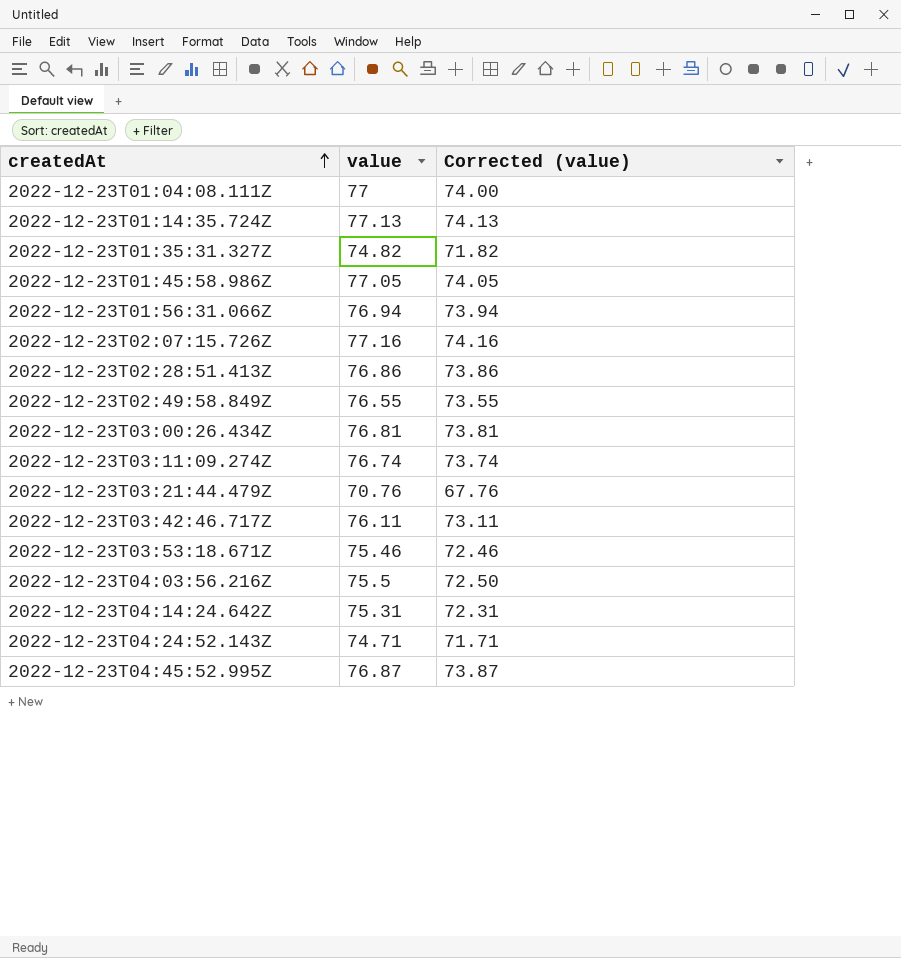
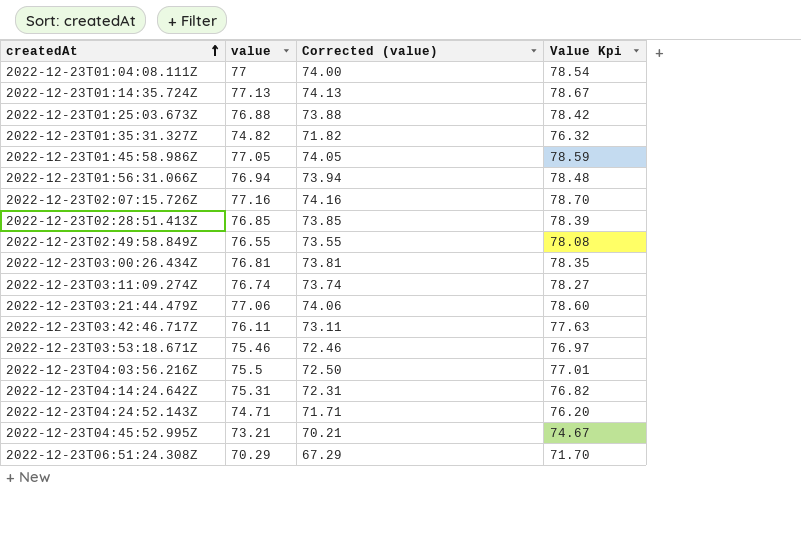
column Value Kpi | formula: none -> [value] * 1.02
row 2022-12-23T01:25:03.673Z: none -> 76.88 | 73.88 | 78.42
2022-12-23T02:28:51.413Z | value: 76.86 -> 76.85
2022-12-23T02:28:51.413Z | Corrected (value): 73.86 -> 73.85
2022-12-23T03:21:44.479Z | value: 70.76 -> 77.06
2022-12-23T03:21:44.479Z | Corrected (value): 67.76 -> 74.06
2022-12-23T04:45:52.995Z | value: 76.87 -> 73.21
2022-12-23T04:45:52.995Z | Corrected (value): 73.87 -> 70.21
row 2022-12-23T06:51:24.308Z: none -> 70.29 | 67.29 | 71.70

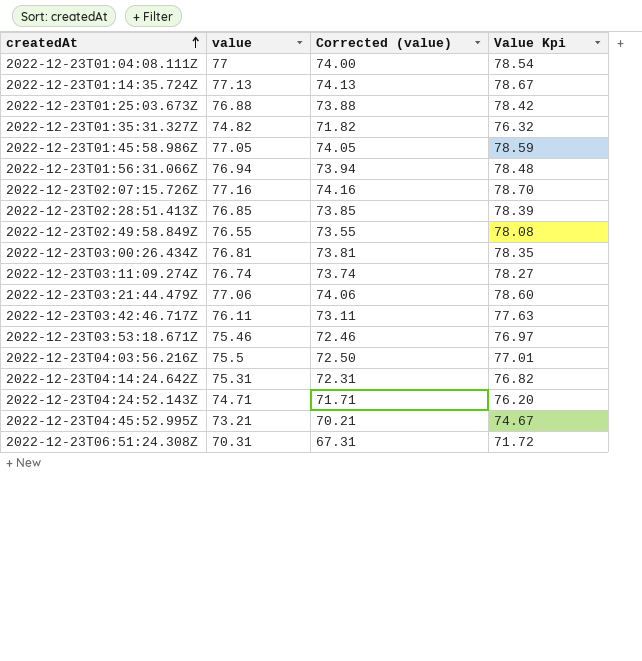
2022-12-23T06:51:24.308Z | value: 70.29 -> 70.31
2022-12-23T06:51:24.308Z | Corrected (value): 67.29 -> 67.31
2022-12-23T06:51:24.308Z | Value Kpi: 71.70 -> 71.72

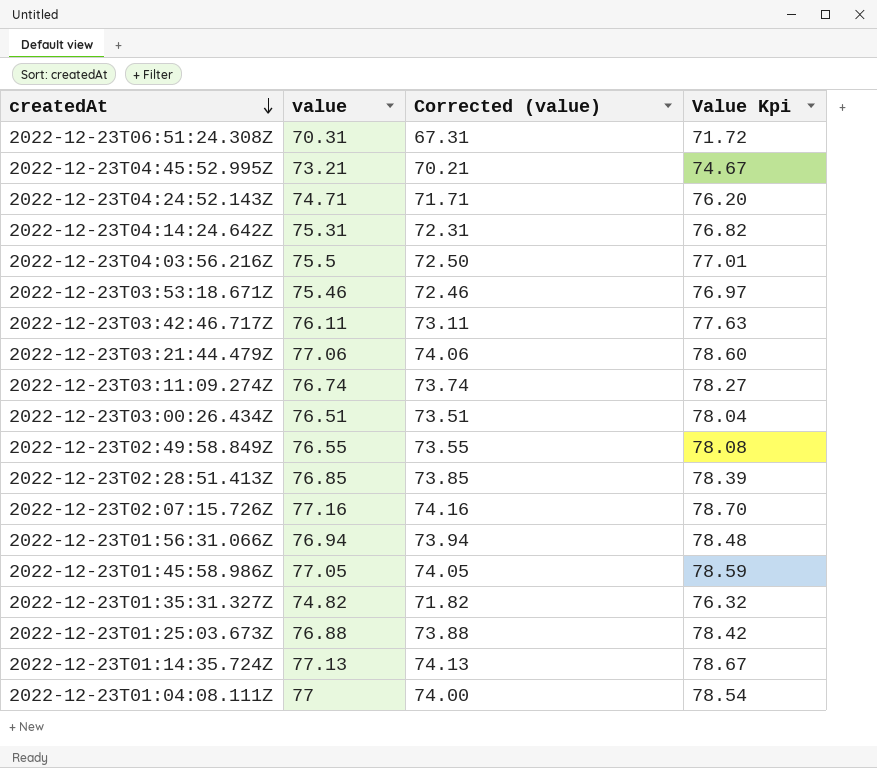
row order: createdAt ascending -> createdAt descending
2022-12-23T03:00:26.434Z | value: 76.81 -> 76.51
2022-12-23T03:00:26.434Z | Corrected (value): 73.81 -> 73.51
2022-12-23T03:00:26.434Z | Value Kpi: 78.35 -> 78.04

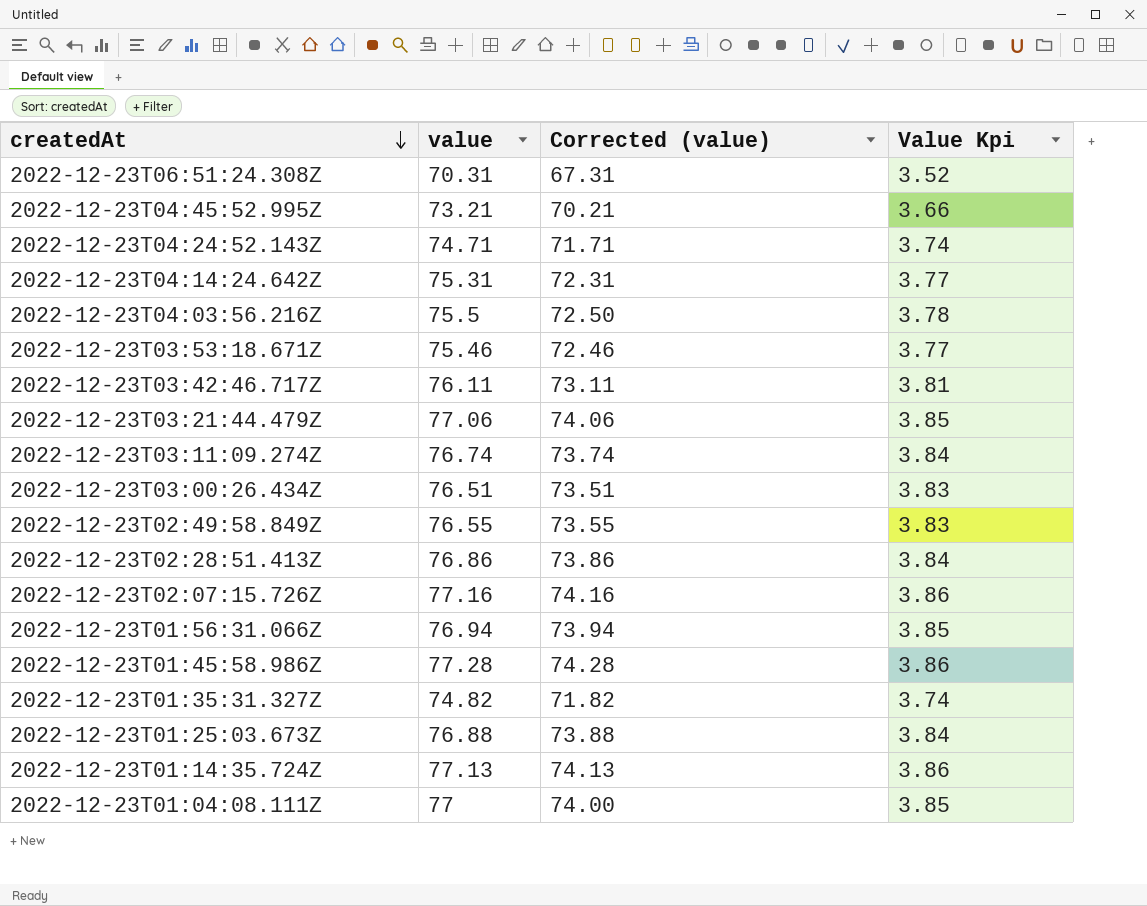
column Value Kpi | formula: [value] * 1.02 -> [value] * 0.05
2022-12-23T02:28:51.413Z | value: 76.85 -> 76.86
2022-12-23T02:28:51.413Z | Corrected (value): 73.85 -> 73.86
2022-12-23T01:45:58.986Z | value: 77.05 -> 77.28
2022-12-23T01:45:58.986Z | Corrected (value): 74.05 -> 74.28

